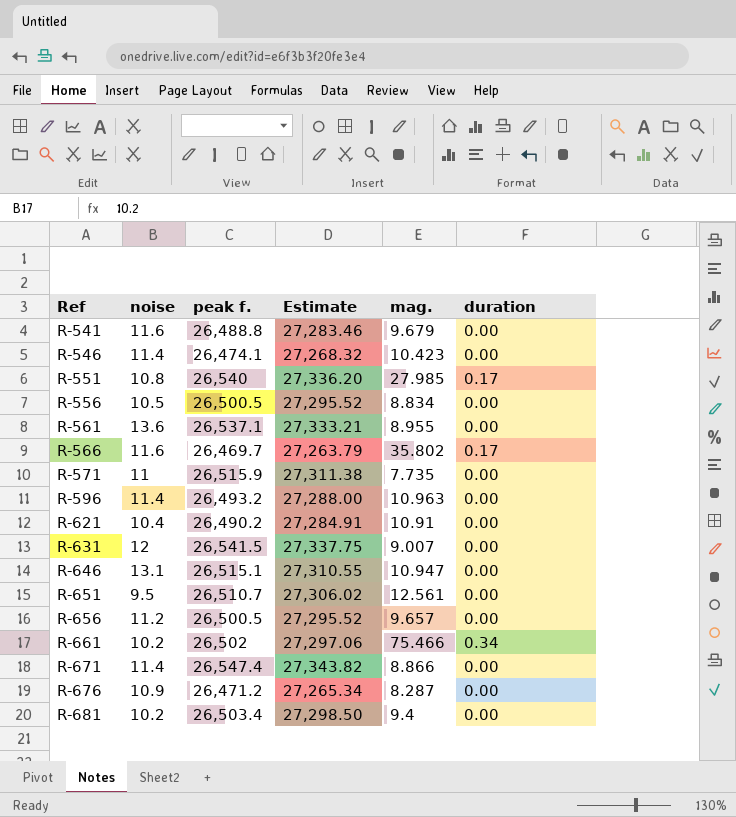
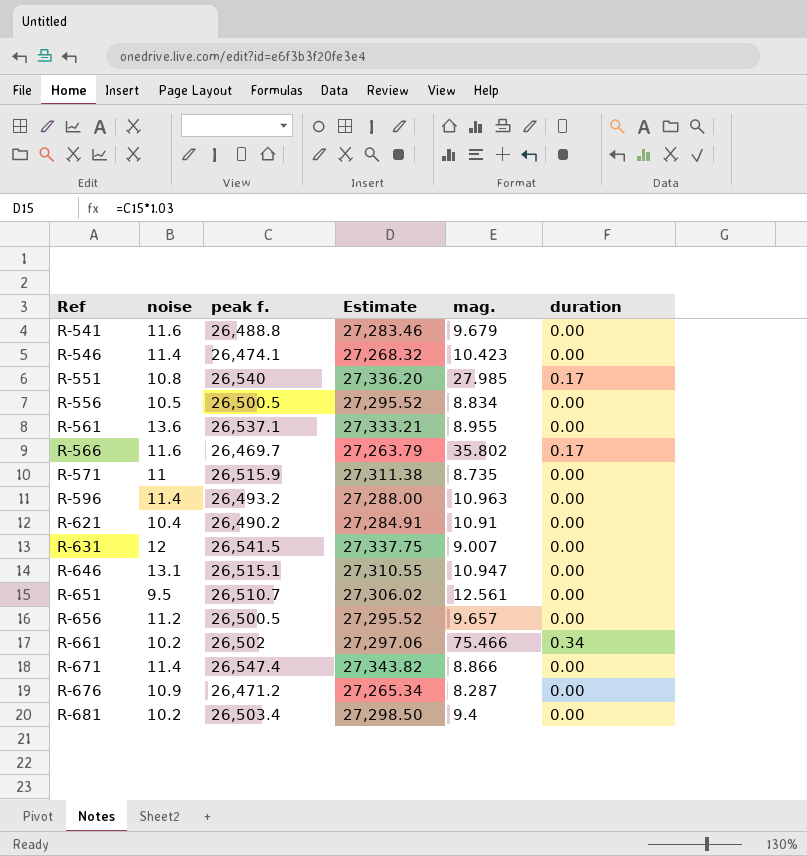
R-571 | mag.: 7.735 -> 8.735

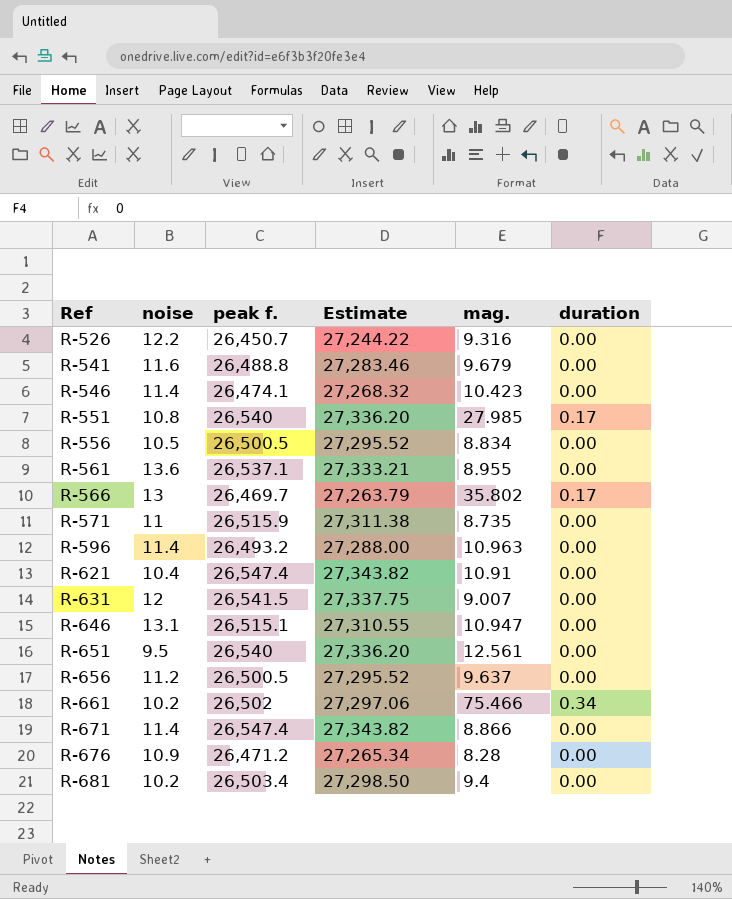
row R-526: none -> 12.2 | 26,450.7 | 27,244.22 | 9.316 | 0.00
R-566 | noise: 11.6 -> 13
R-621 | peak f.: 26,490.2 -> 26,547.4
R-621 | Estimate: 27,284.91 -> 27,343.82
R-651 | peak f.: 26,510.7 -> 26,540
R-651 | Estimate: 27,306.02 -> 27,336.20
R-656 | mag.: 9.657 -> 9.637
R-676 | mag.: 8.287 -> 8.28

